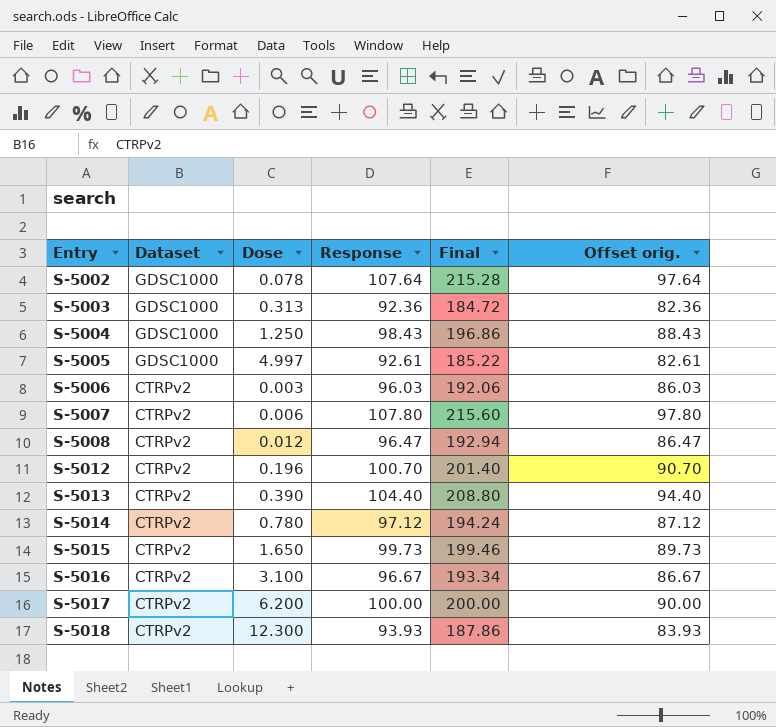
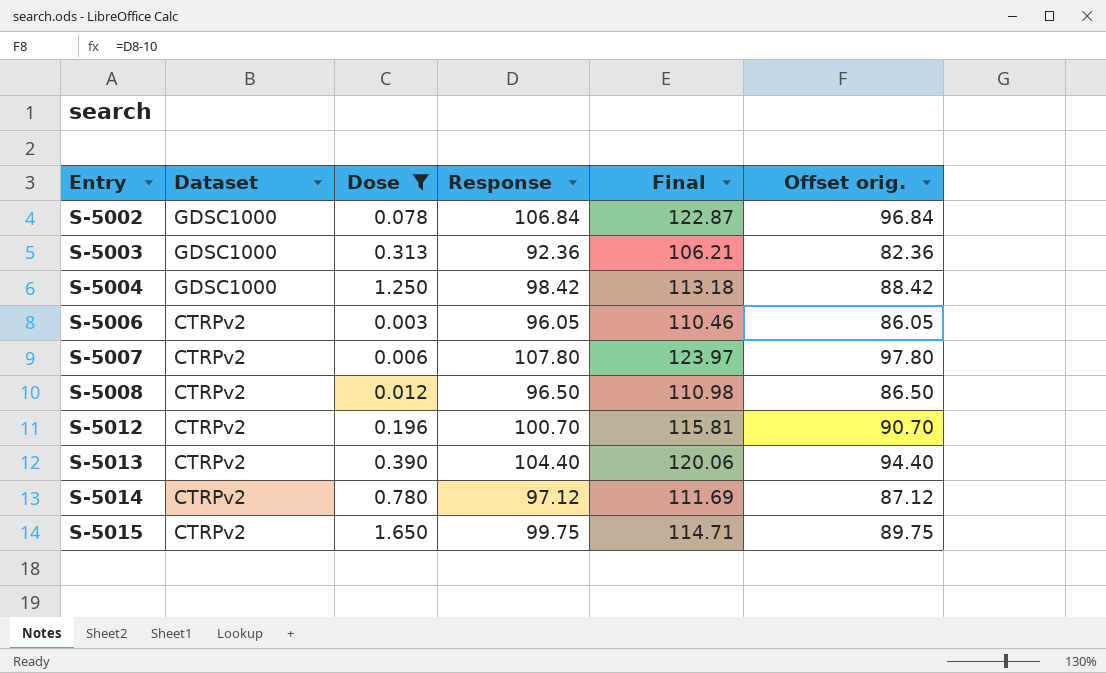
filter: none -> Dose <= 1.650
column Final | formula: [Response] * 2 -> [Response] * 1.15
S-5002 | Response: 107.64 -> 106.84
S-5002 | Offset orig.: 97.64 -> 96.84
S-5004 | Response: 98.43 -> 98.42
S-5004 | Offset orig.: 88.43 -> 88.42
S-5006 | Response: 96.03 -> 96.05
S-5006 | Offset orig.: 86.03 -> 86.05
S-5008 | Response: 96.47 -> 96.50
S-5008 | Offset orig.: 86.47 -> 86.50
S-5015 | Response: 99.73 -> 99.75
S-5015 | Offset orig.: 89.73 -> 89.75

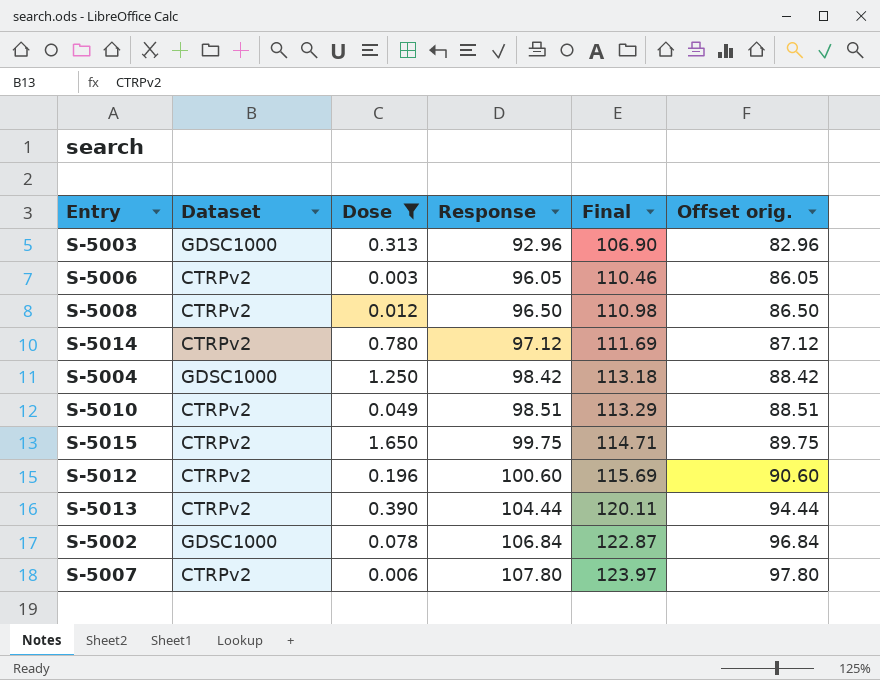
row order: Entry ascending -> Response ascending
S-5003 | Response: 92.36 -> 92.96
S-5003 | Final: 106.21 -> 106.90
S-5003 | Offset orig.: 82.36 -> 82.96
row S-5010: none -> CTRPv2 | 0.049 | 98.51 | 113.29 | 88.51
S-5012 | Response: 100.70 -> 100.60
S-5012 | Final: 115.81 -> 115.69
S-5012 | Offset orig.: 90.70 -> 90.60
S-5013 | Response: 104.40 -> 104.44
S-5013 | Final: 120.06 -> 120.11
S-5013 | Offset orig.: 94.40 -> 94.44

